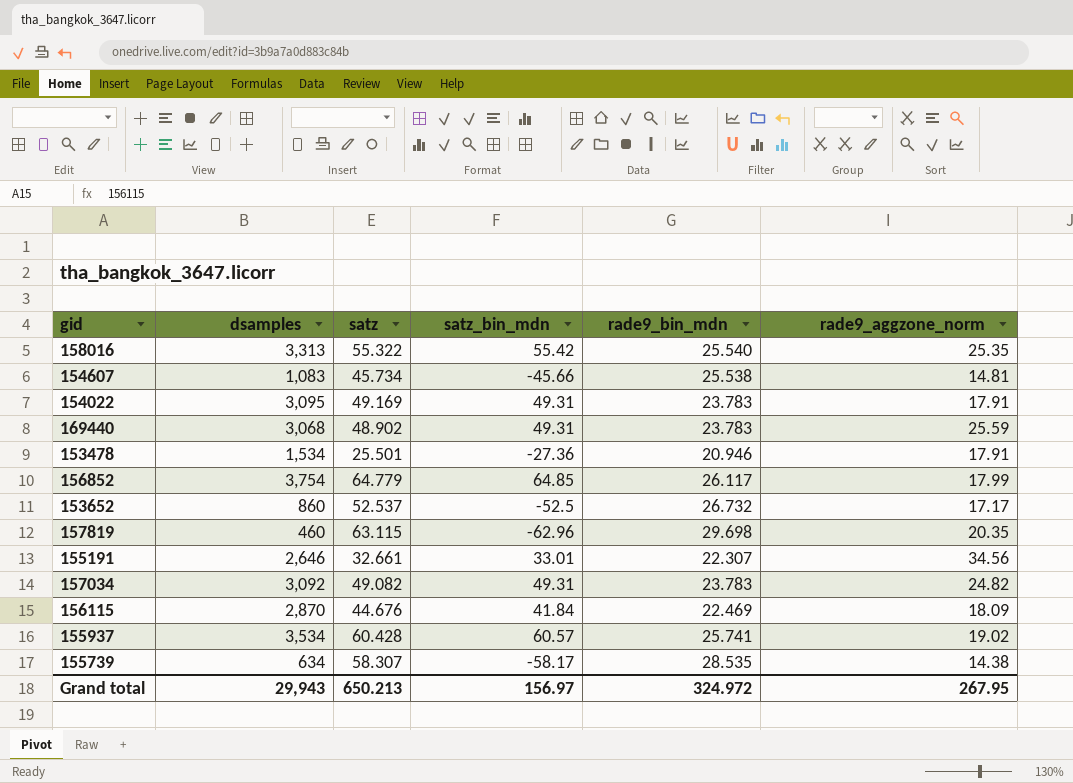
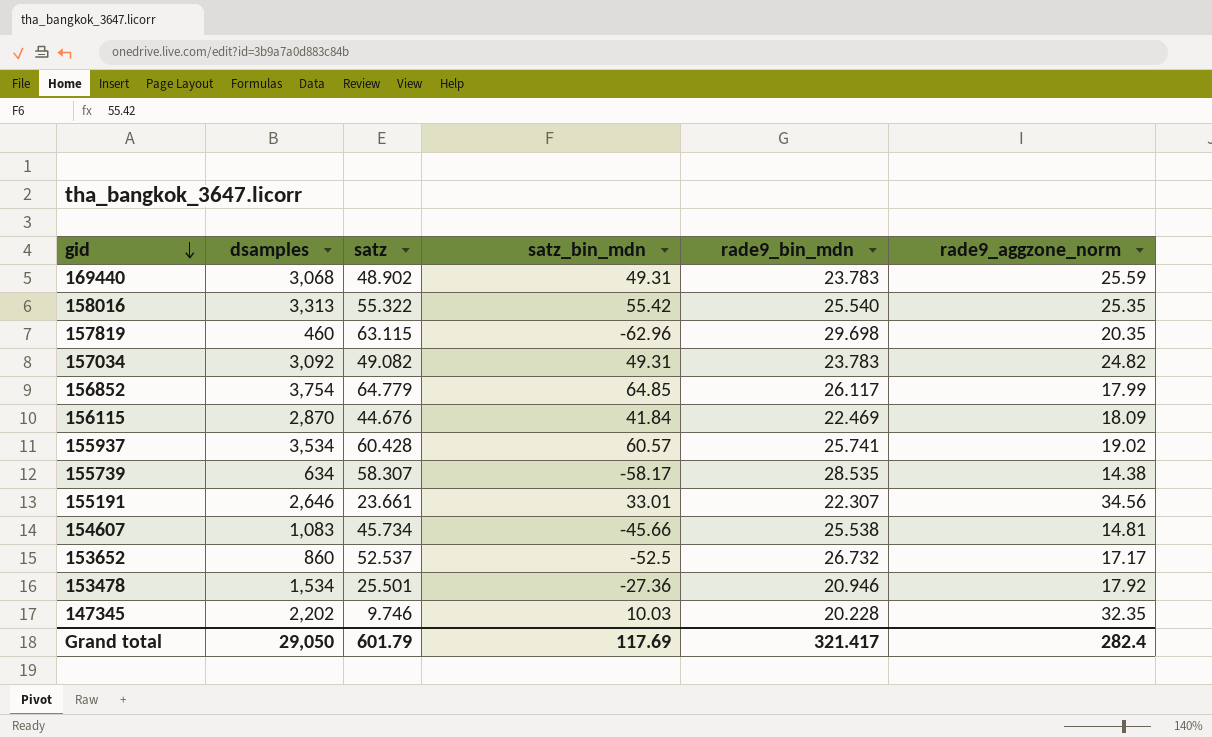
row order: none -> gid descending
row 154022: 3,095 | 49.169 | 49.31 | 23.783 | 17.91 -> none
155191 | satz: 32.661 -> 23.661
153478 | rade9_aggzone_norm: 17.91 -> 17.92
row 147345: none -> 2,202 | 9.746 | 10.03 | 20.228 | 32.35
Grand total | dsamples: 29,943 -> 29,050
Grand total | satz: 650.213 -> 601.79
Grand total | satz_bin_mdn: 156.97 -> 117.69
Grand total | rade9_bin_mdn: 324.972 -> 321.417
Grand total | rade9_aggzone_norm: 267.95 -> 282.4

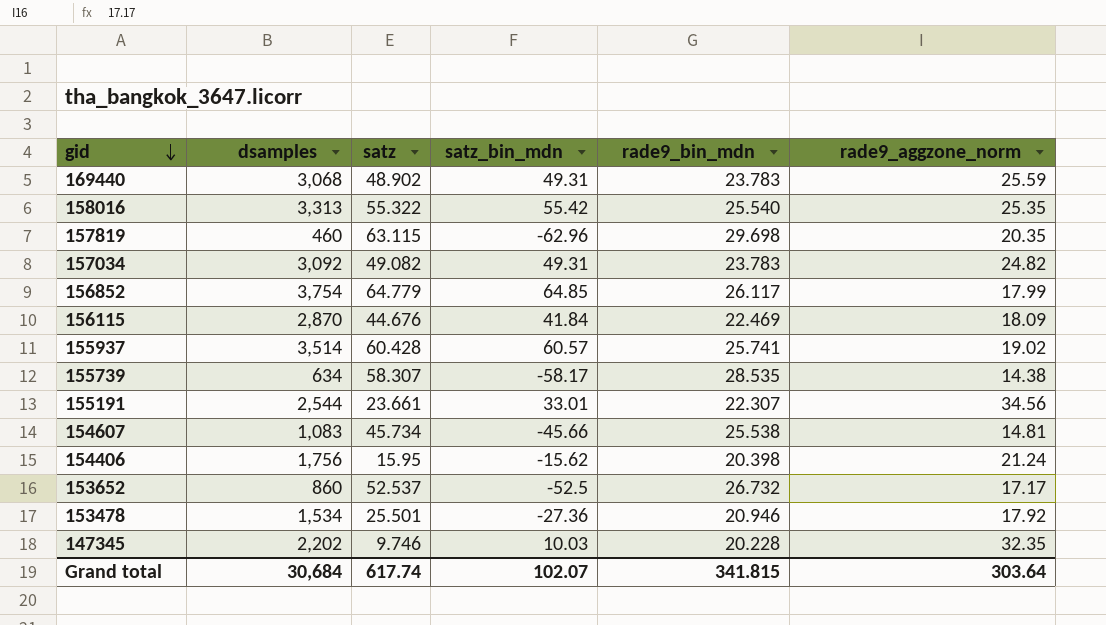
155937 | dsamples: 3,534 -> 3,514
155191 | dsamples: 2,646 -> 2,544
row 154406: none -> 1,756 | 15.95 | -15.62 | 20.398 | 21.24
Grand total | dsamples: 29,050 -> 30,684
Grand total | satz: 601.79 -> 617.74
Grand total | satz_bin_mdn: 117.69 -> 102.07
Grand total | rade9_bin_mdn: 321.417 -> 341.815
Grand total | rade9_aggzone_norm: 282.4 -> 303.64

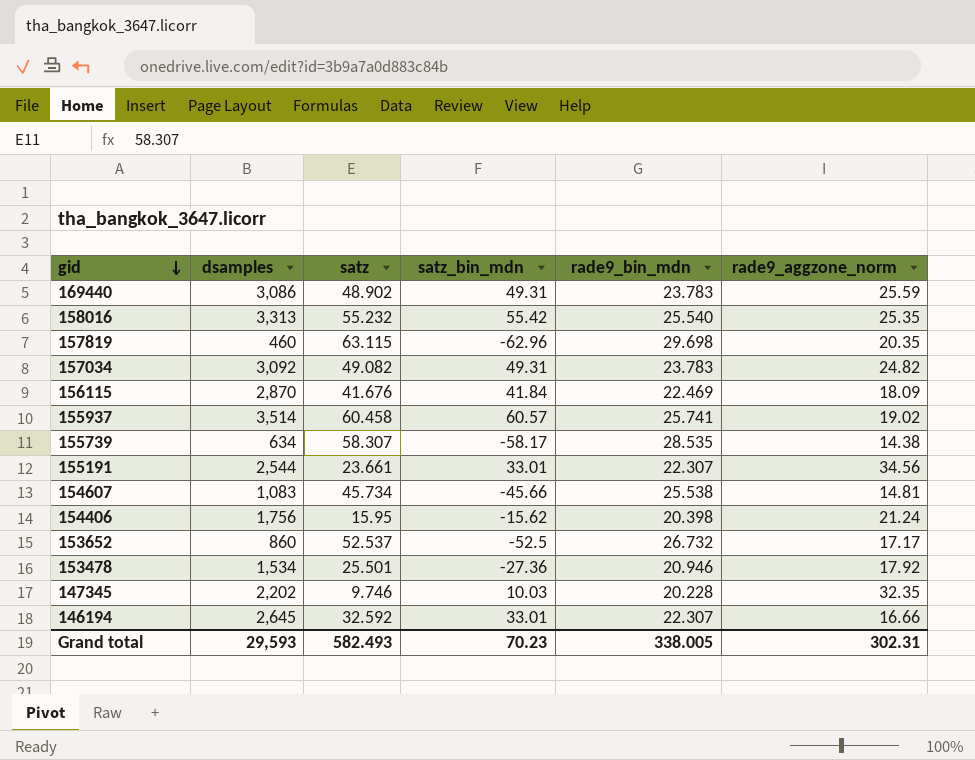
row 156852: 3,754 | 64.779 | 64.85 | 26.117 | 17.99 -> none
169440 | dsamples: 3,068 -> 3,086
158016 | satz: 55.322 -> 55.232
156115 | satz: 44.676 -> 41.676
155937 | satz: 60.428 -> 60.458
row 146194: none -> 2,645 | 32.592 | 33.01 | 22.307 | 16.66
Grand total | dsamples: 30,684 -> 29,593
Grand total | satz: 617.74 -> 582.493
Grand total | satz_bin_mdn: 102.07 -> 70.23
Grand total | rade9_bin_mdn: 341.815 -> 338.005
Grand total | rade9_aggzone_norm: 303.64 -> 302.31

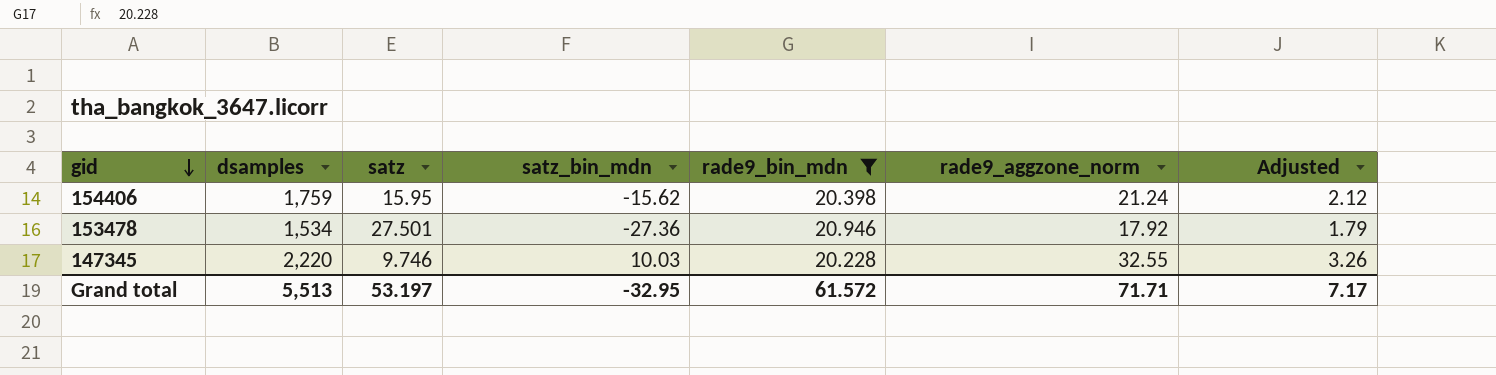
filter: none -> rade9_bin_mdn <= 20.946
column Adjusted | formula: none -> [rade9_aggzone_norm] * 0.1
154406 | dsamples: 1,756 -> 1,759
153478 | satz: 25.501 -> 27.501
147345 | dsamples: 2,202 -> 2,220
147345 | rade9_aggzone_norm: 32.35 -> 32.55
Grand total | dsamples: 29,593 -> 5,513
Grand total | satz: 582.493 -> 53.197
Grand total | satz_bin_mdn: 70.23 -> -32.95
Grand total | rade9_bin_mdn: 338.005 -> 61.572
Grand total | rade9_aggzone_norm: 302.31 -> 71.71

